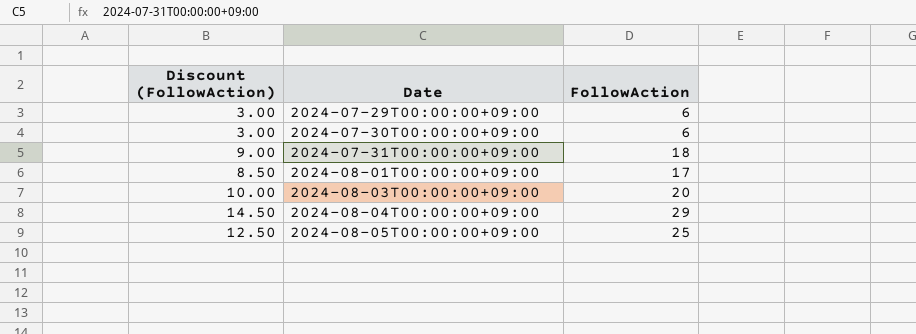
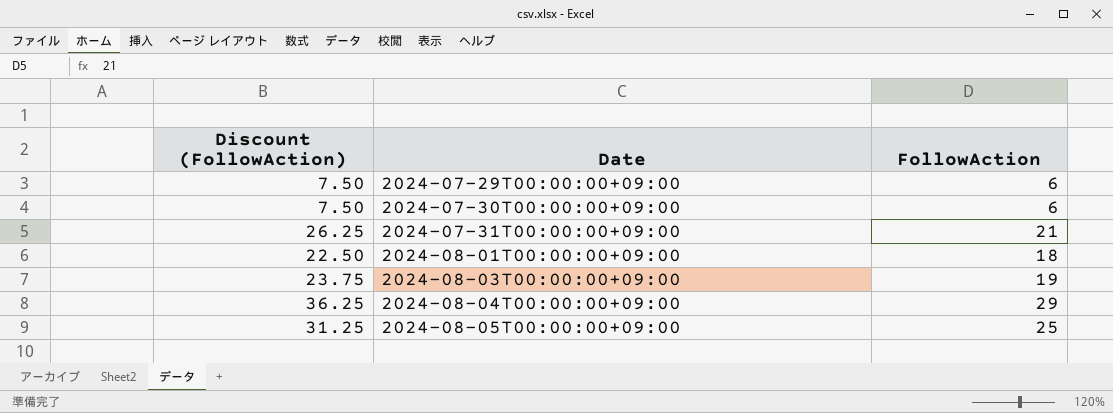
column Discount (FollowAction) | formula: [FollowAction] * 0.5 -> [FollowAction] * 1.25
2024-07-31T00:00:00+09:00 | FollowAction: 18 -> 21
2024-08-01T00:00:00+09:00 | FollowAction: 17 -> 18
2024-08-03T00:00:00+09:00 | FollowAction: 20 -> 19

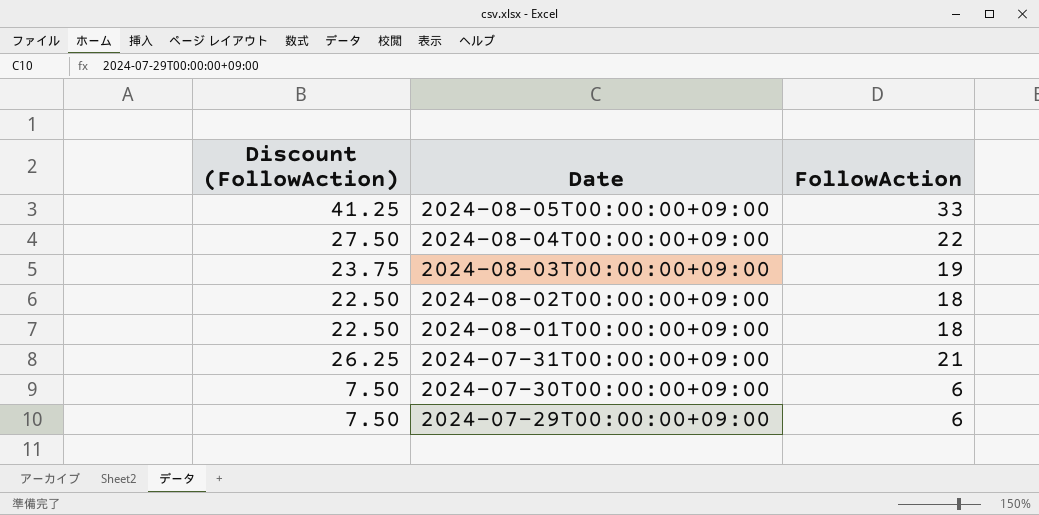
row order: Date ascending -> Date descending
2024-08-05T00:00:00+09:00 | Discount (FollowAction): 31.25 -> 41.25
2024-08-05T00:00:00+09:00 | FollowAction: 25 -> 33
2024-08-04T00:00:00+09:00 | Discount (FollowAction): 36.25 -> 27.50
2024-08-04T00:00:00+09:00 | FollowAction: 29 -> 22
row 2024-08-02T00:00:00+09:00: none -> 22.50 | 18

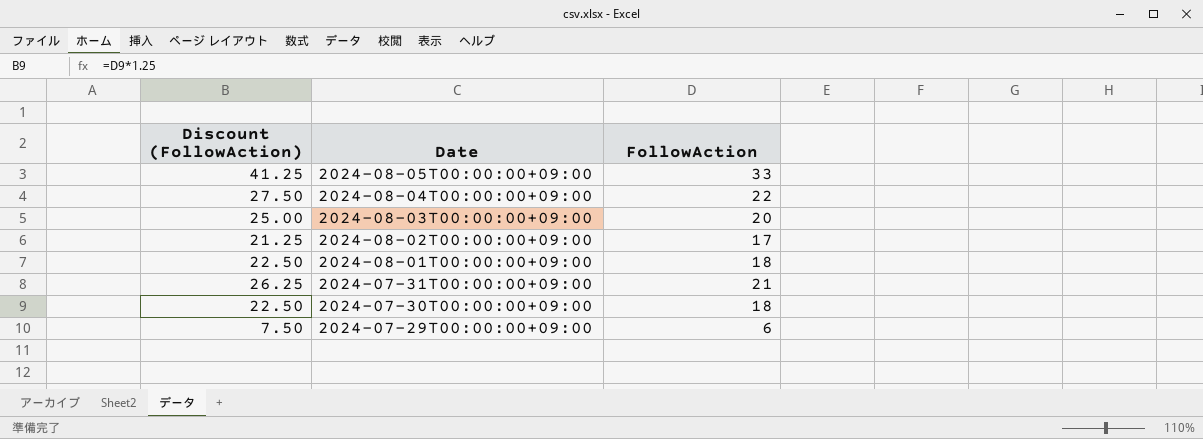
2024-08-03T00:00:00+09:00 | Discount (FollowAction): 23.75 -> 25.00
2024-08-03T00:00:00+09:00 | FollowAction: 19 -> 20
2024-08-02T00:00:00+09:00 | Discount (FollowAction): 22.50 -> 21.25
2024-08-02T00:00:00+09:00 | FollowAction: 18 -> 17
2024-07-30T00:00:00+09:00 | Discount (FollowAction): 7.50 -> 22.50
2024-07-30T00:00:00+09:00 | FollowAction: 6 -> 18

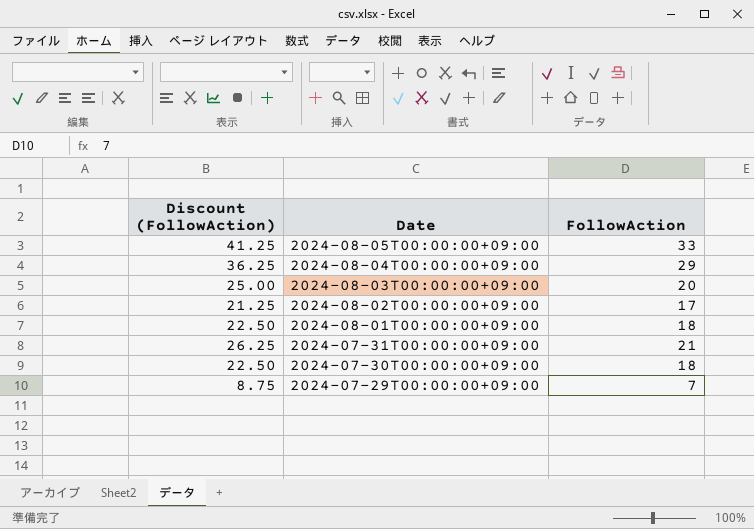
2024-08-04T00:00:00+09:00 | Discount (FollowAction): 27.50 -> 36.25
2024-08-04T00:00:00+09:00 | FollowAction: 22 -> 29
2024-07-29T00:00:00+09:00 | Discount (FollowAction): 7.50 -> 8.75
2024-07-29T00:00:00+09:00 | FollowAction: 6 -> 7

